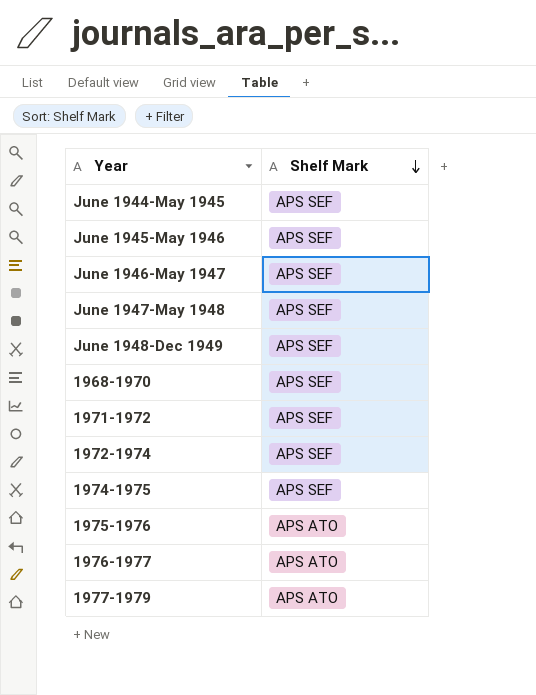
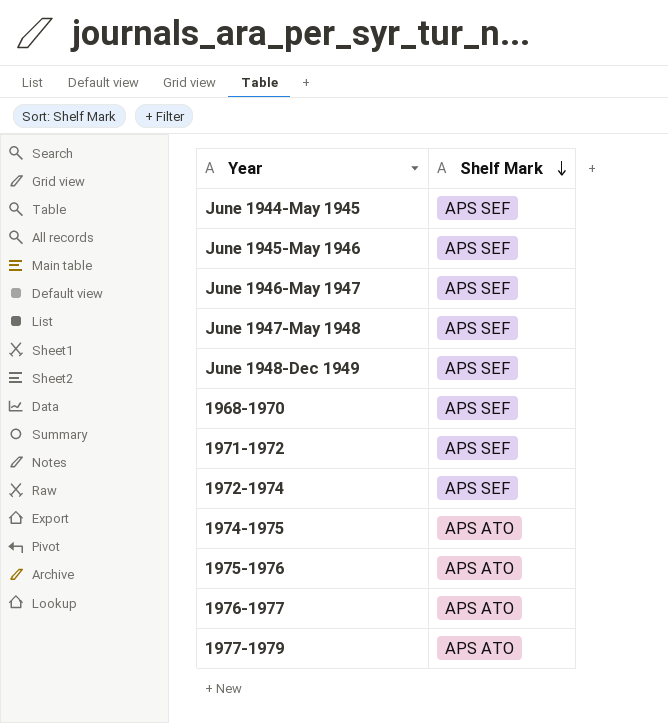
1974-1975 | Shelf Mark: APS SEF -> APS ATO

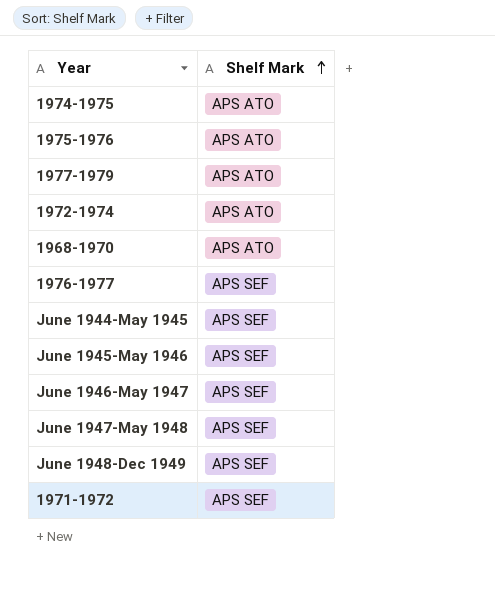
row order: Shelf Mark descending -> Shelf Mark ascending
1972-1974 | Shelf Mark: APS SEF -> APS ATO
1968-1970 | Shelf Mark: APS SEF -> APS ATO
1976-1977 | Shelf Mark: APS ATO -> APS SEF

